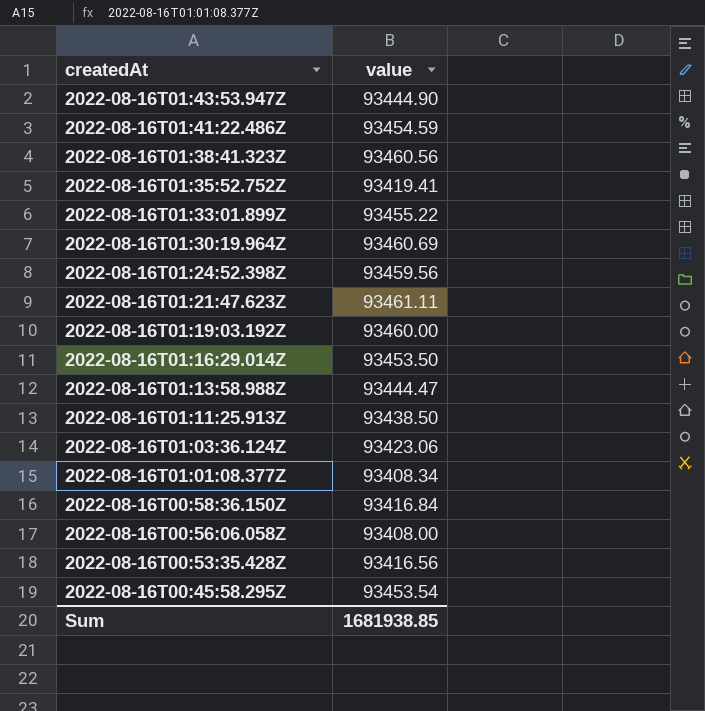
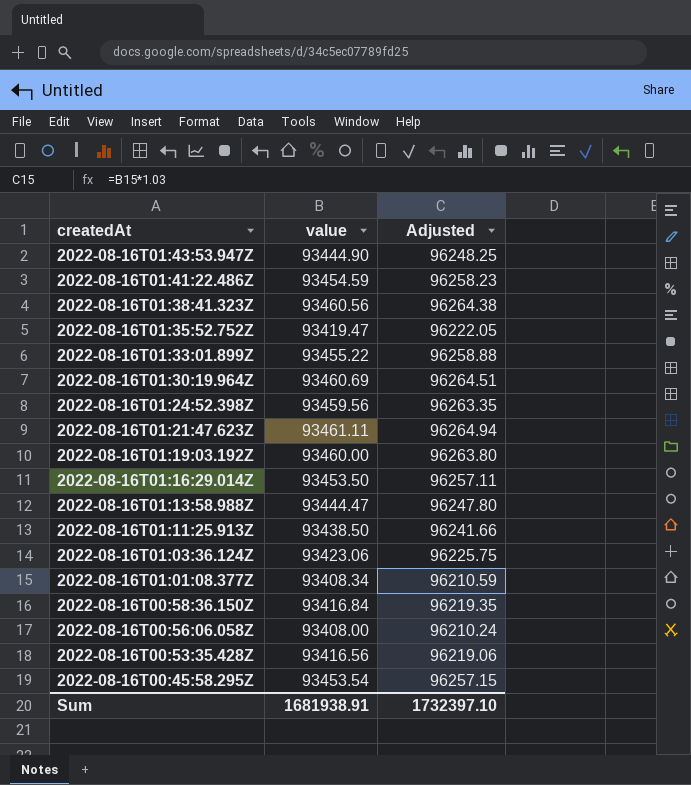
column Adjusted | formula: none -> [value] * 1.03
2022-08-16T01:35:52.752Z | value: 93419.41 -> 93419.47
Sum | value: 1681938.85 -> 1681938.91

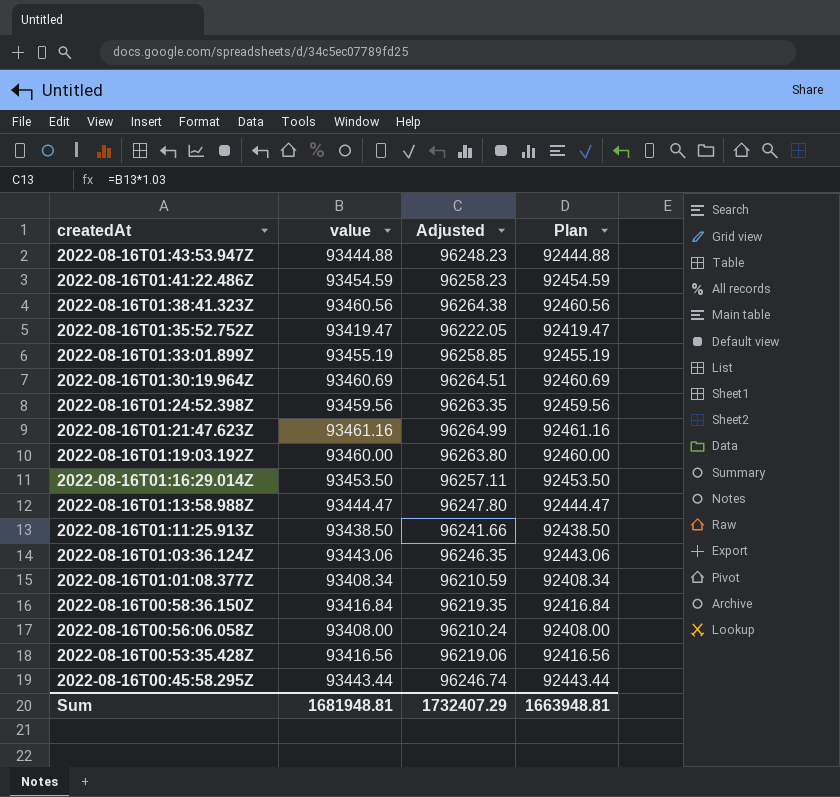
column Plan | formula: none -> [value] - 1000
2022-08-16T01:43:53.947Z | value: 93444.90 -> 93444.88
2022-08-16T01:43:53.947Z | Adjusted: 96248.25 -> 96248.23
2022-08-16T01:33:01.899Z | value: 93455.22 -> 93455.19
2022-08-16T01:33:01.899Z | Adjusted: 96258.88 -> 96258.85
2022-08-16T01:21:47.623Z | value: 93461.11 -> 93461.16
2022-08-16T01:21:47.623Z | Adjusted: 96264.94 -> 96264.99
2022-08-16T01:03:36.124Z | value: 93423.06 -> 93443.06
2022-08-16T01:03:36.124Z | Adjusted: 96225.75 -> 96246.35
2022-08-16T00:45:58.295Z | value: 93453.54 -> 93443.44
2022-08-16T00:45:58.295Z | Adjusted: 96257.15 -> 96246.74
Sum | value: 1681938.91 -> 1681948.81
Sum | Adjusted: 1732397.10 -> 1732407.29

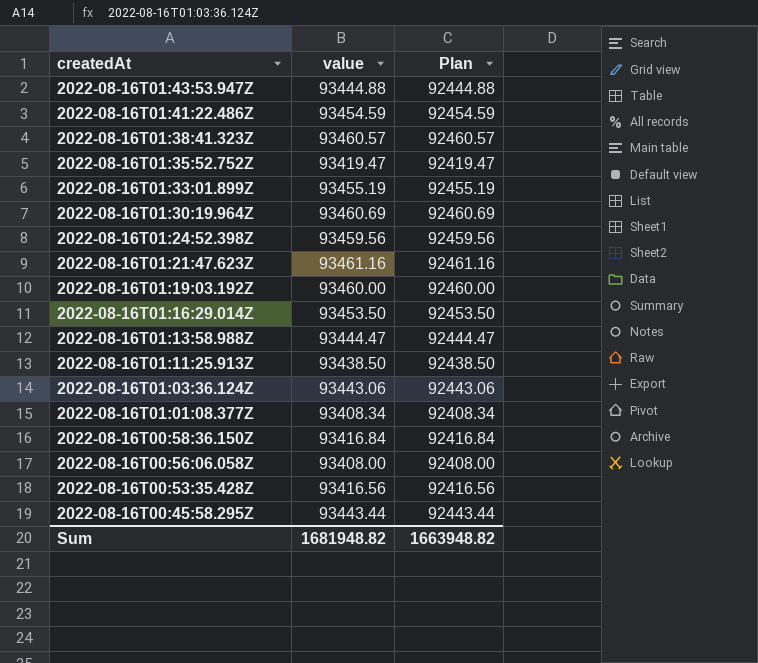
column Adjusted | formula: [value] * 1.03 -> none
2022-08-16T01:38:41.323Z | value: 93460.56 -> 93460.57
2022-08-16T01:38:41.323Z | Plan: 92460.56 -> 92460.57
Sum | value: 1681948.81 -> 1681948.82
Sum | Plan: 1663948.81 -> 1663948.82

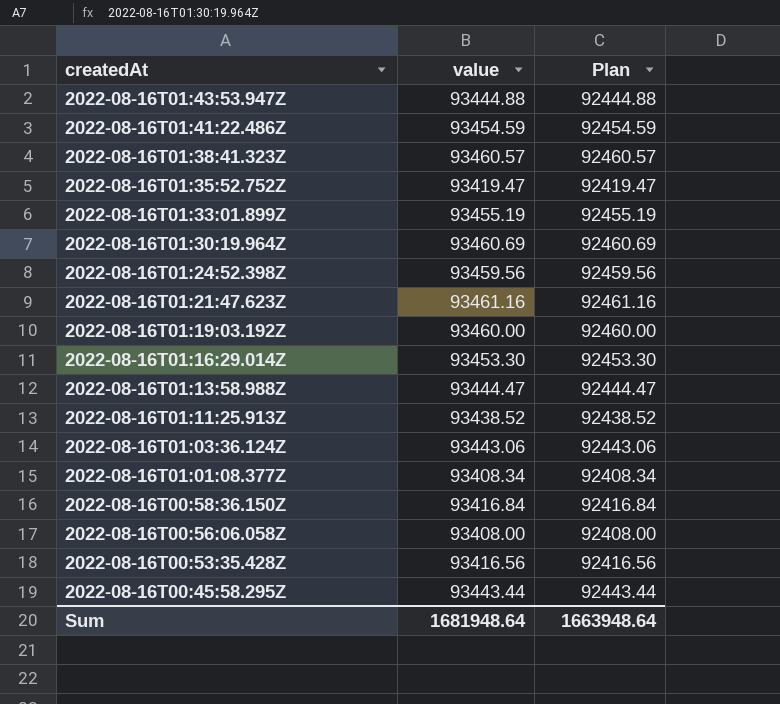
2022-08-16T01:16:29.014Z | value: 93453.50 -> 93453.30
2022-08-16T01:16:29.014Z | Plan: 92453.50 -> 92453.30
2022-08-16T01:11:25.913Z | value: 93438.50 -> 93438.52
2022-08-16T01:11:25.913Z | Plan: 92438.50 -> 92438.52
Sum | value: 1681948.82 -> 1681948.64
Sum | Plan: 1663948.82 -> 1663948.64

